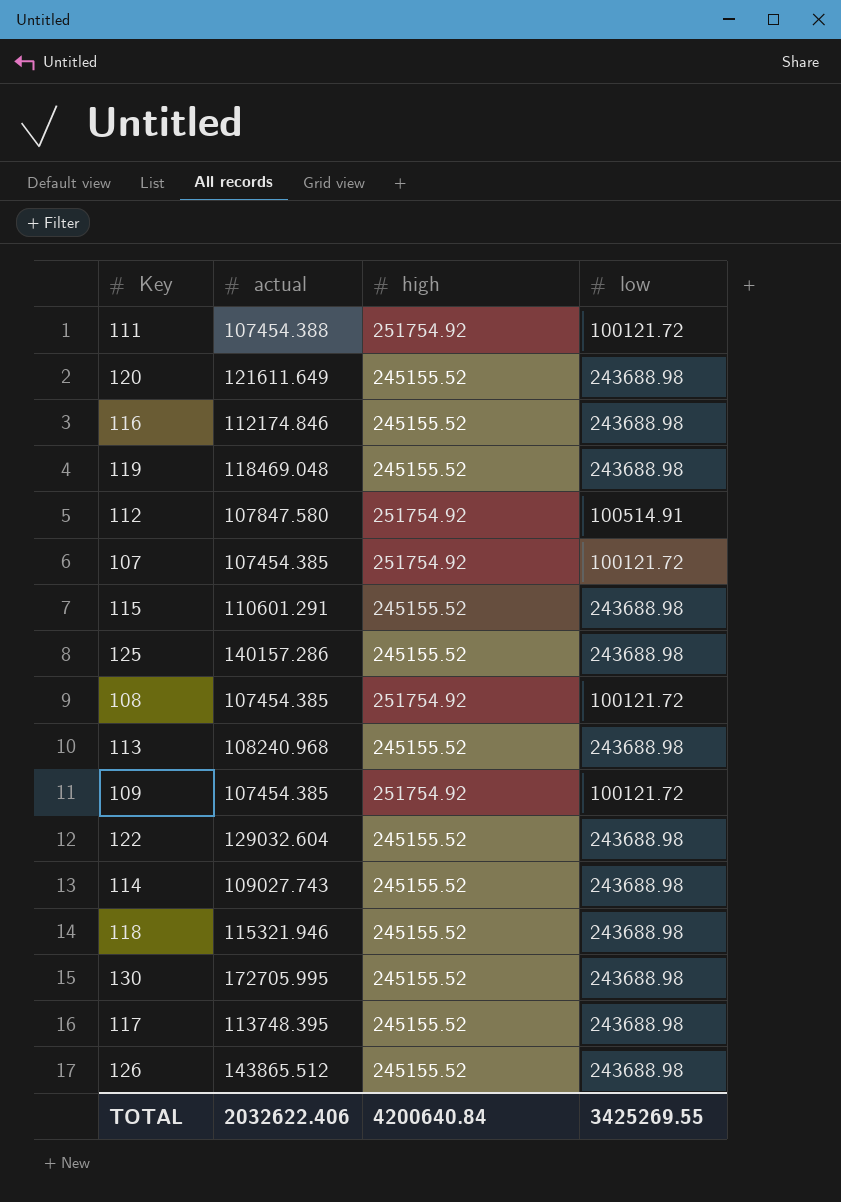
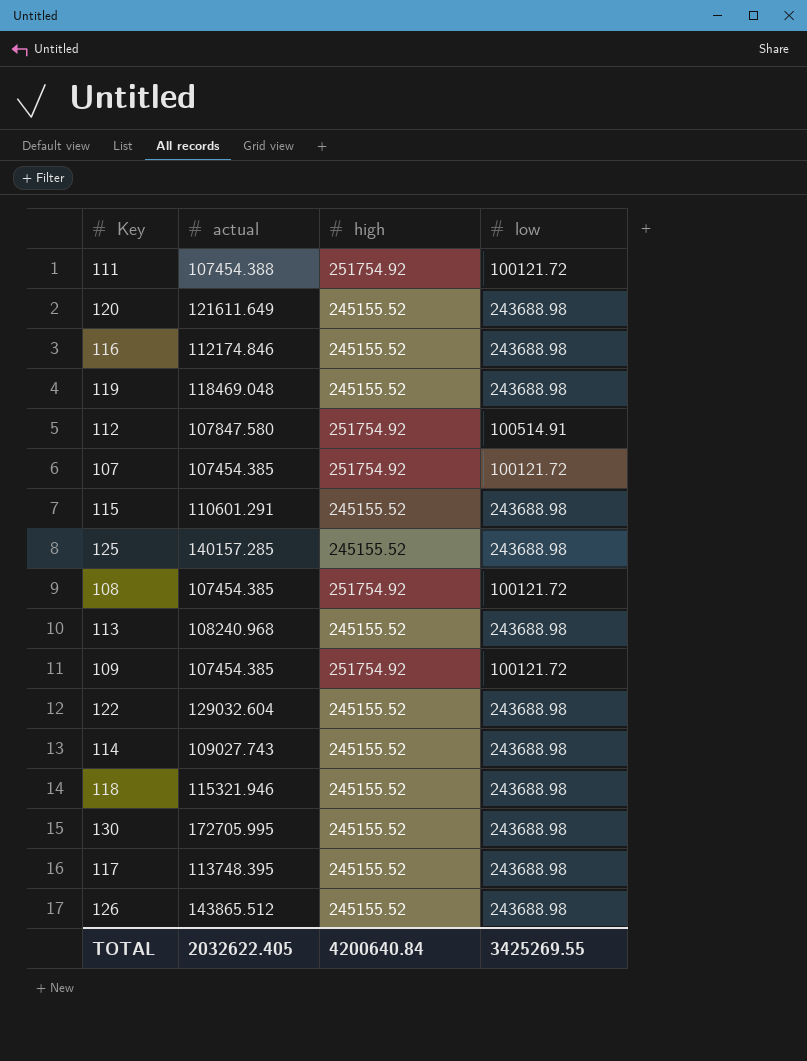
125 | actual: 140157.286 -> 140157.285
TOTAL | actual: 2032622.406 -> 2032622.405

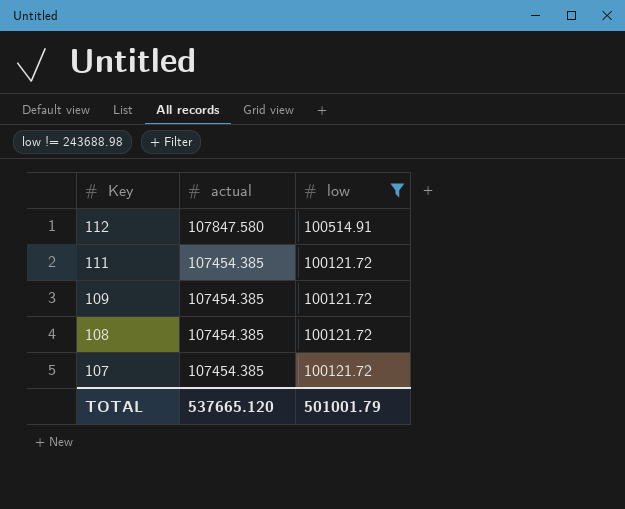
filter: none -> low != 243688.98
row order: none -> Key descending
column high | position: 3 -> none
111 | actual: 107454.388 -> 107454.385
TOTAL | actual: 2032622.405 -> 537665.120
TOTAL | low: 3425269.55 -> 501001.79

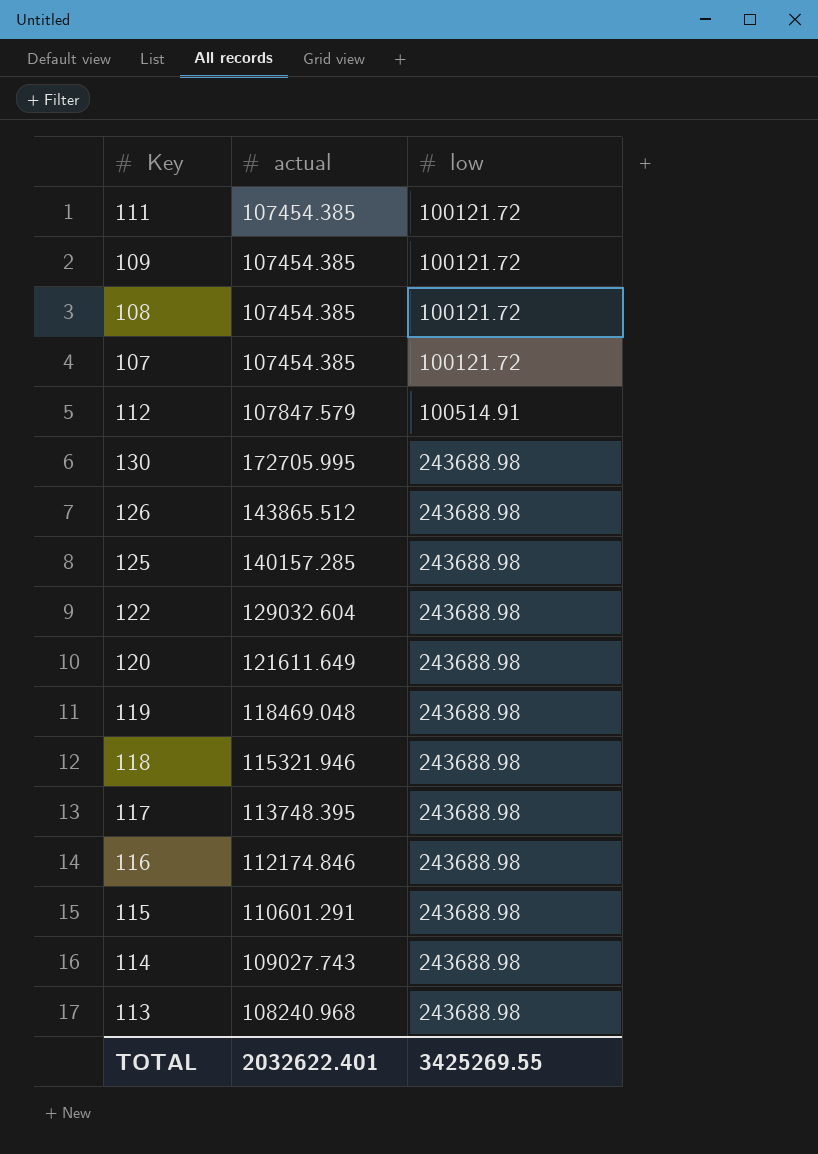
filter: low != 243688.98 -> none
row order: Key descending -> low ascending
112 | actual: 107847.580 -> 107847.579
TOTAL | actual: 537665.120 -> 2032622.401
TOTAL | low: 501001.79 -> 3425269.55

